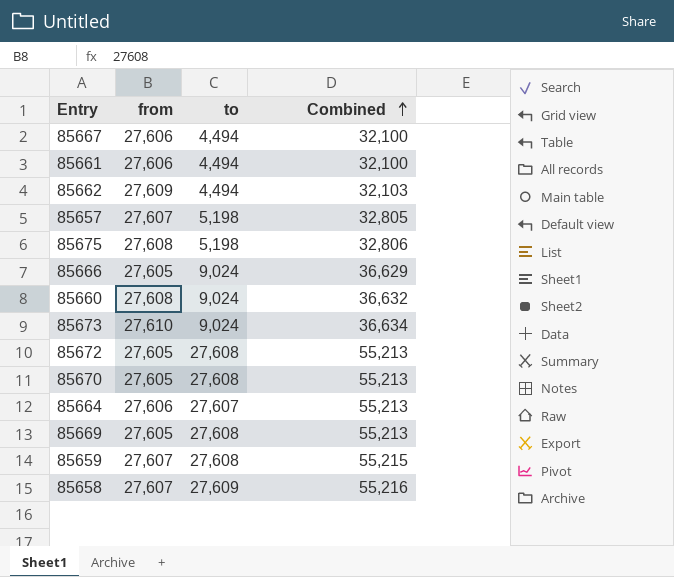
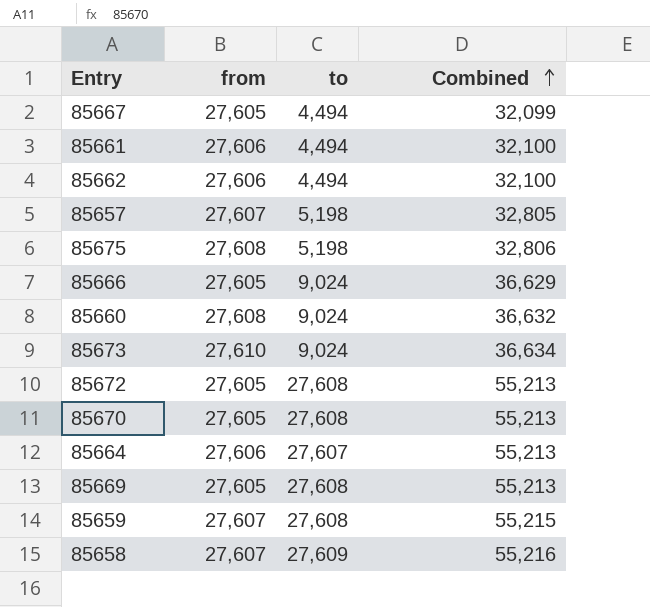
85667 | from: 27,606 -> 27,605
85667 | Combined: 32,100 -> 32,099
85662 | from: 27,609 -> 27,606
85662 | Combined: 32,103 -> 32,100

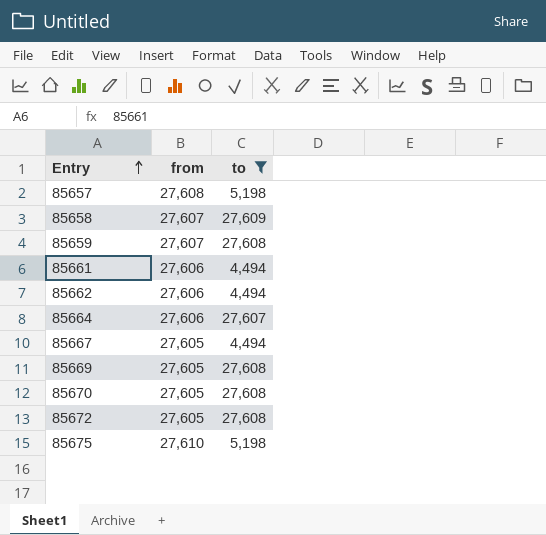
filter: none -> to != 9,024
row order: Combined ascending -> Entry ascending
column Combined | formula: [from] + [to] -> none
85657 | from: 27,607 -> 27,608
85675 | from: 27,608 -> 27,610

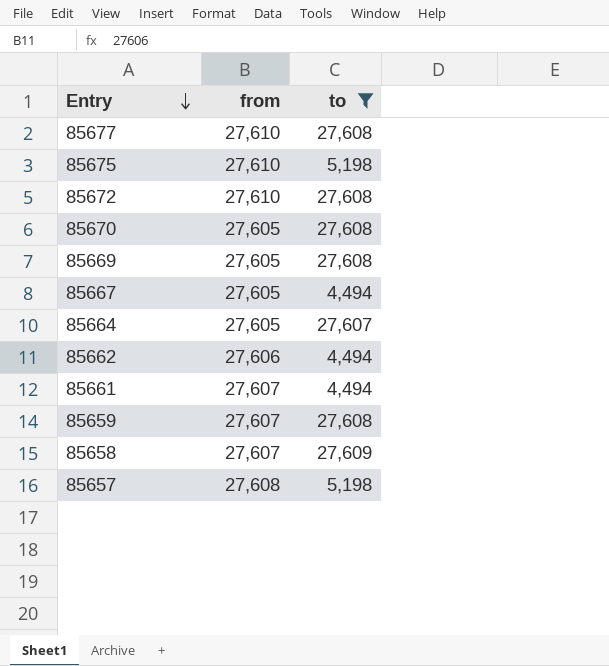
row order: Entry ascending -> Entry descending
row 85677: none -> 27,610 | 27,608
85672 | from: 27,605 -> 27,610
85664 | from: 27,606 -> 27,605
85661 | from: 27,606 -> 27,607

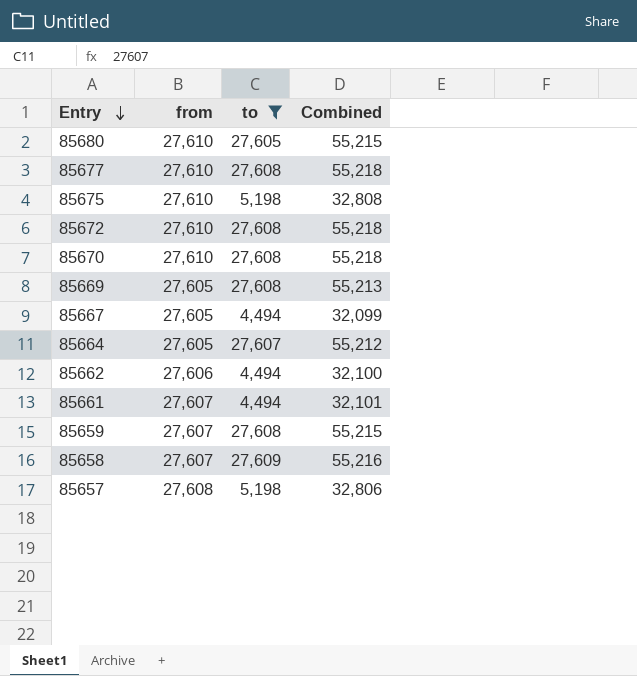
column Combined | formula: none -> [from] + [to]
row 85680: none -> 27,610 | 27,605 | 55,215
85670 | from: 27,605 -> 27,610

